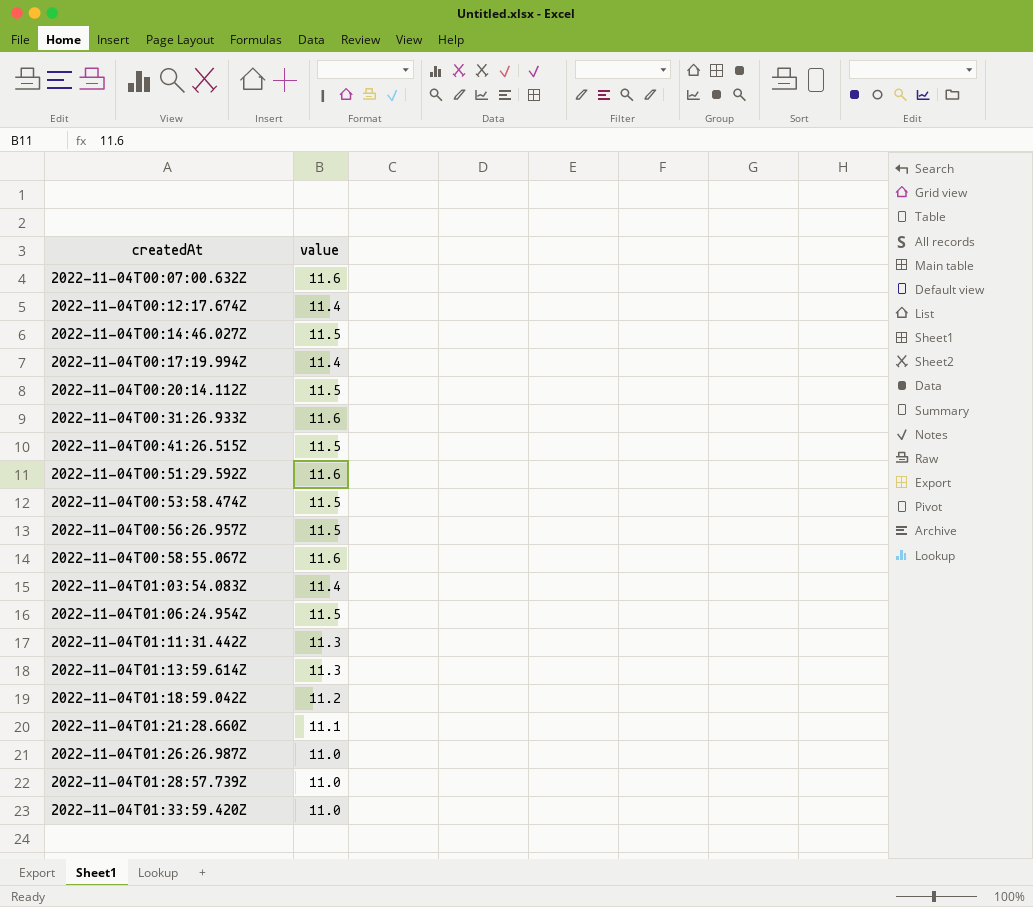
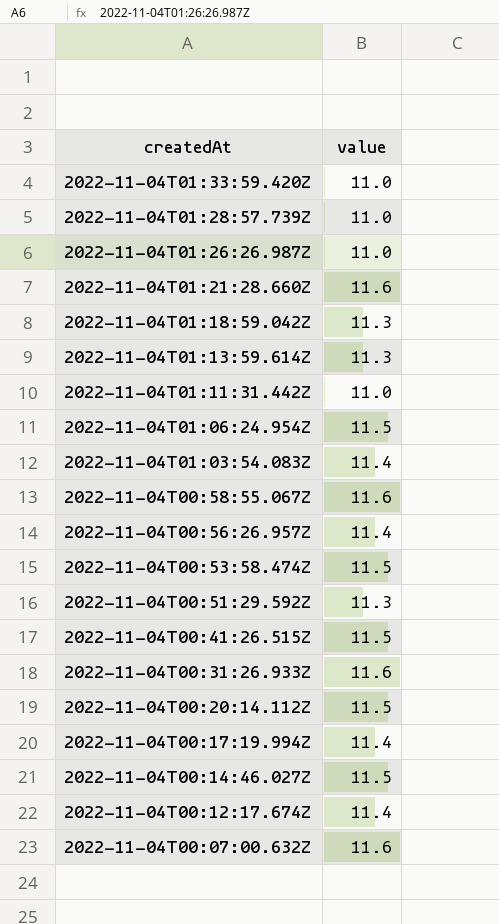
row order: createdAt ascending -> createdAt descending
2022-11-04T01:21:28.660Z | value: 11.1 -> 11.6
2022-11-04T01:18:59.042Z | value: 11.2 -> 11.3
2022-11-04T01:11:31.442Z | value: 11.3 -> 11.0
2022-11-04T00:56:26.957Z | value: 11.5 -> 11.4
2022-11-04T00:51:29.592Z | value: 11.6 -> 11.3

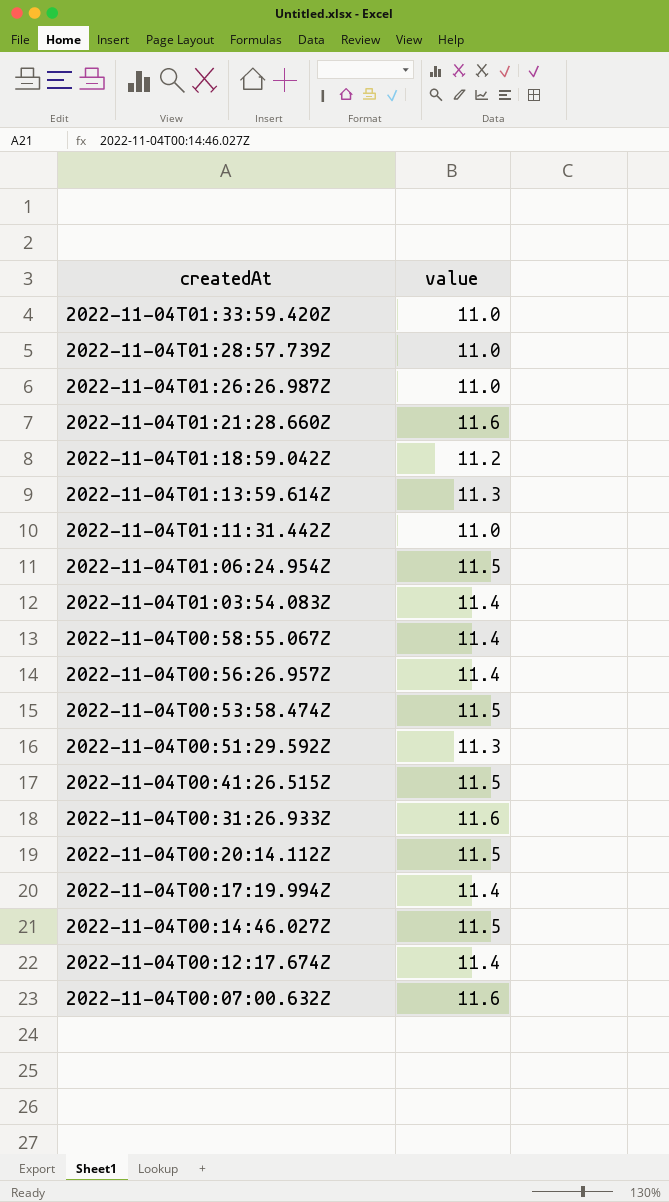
2022-11-04T01:18:59.042Z | value: 11.3 -> 11.2
2022-11-04T00:58:55.067Z | value: 11.6 -> 11.4

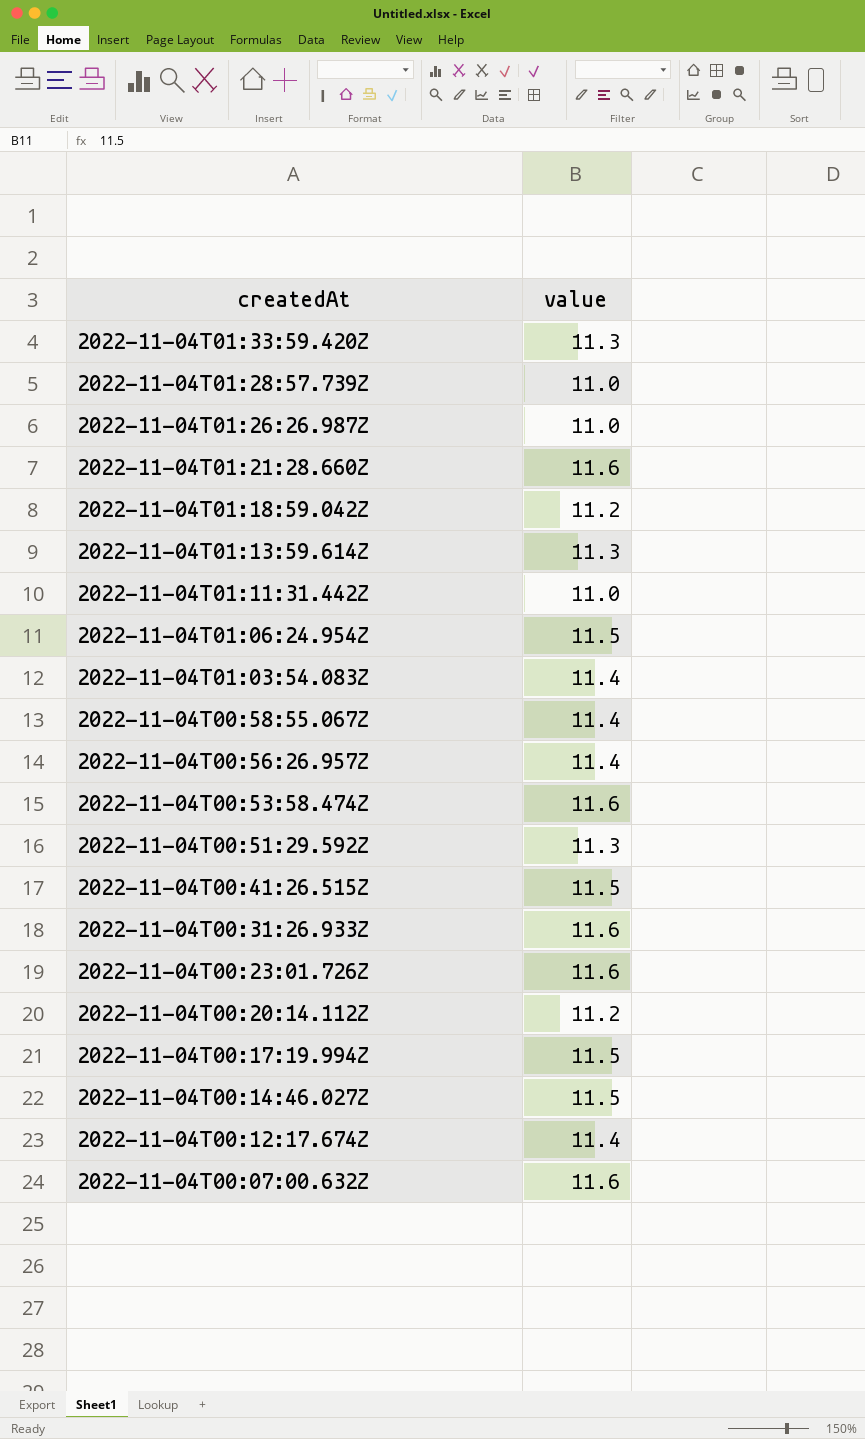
2022-11-04T01:33:59.420Z | value: 11.0 -> 11.3
2022-11-04T00:53:58.474Z | value: 11.5 -> 11.6
row 2022-11-04T00:23:01.726Z: none -> 11.6
2022-11-04T00:20:14.112Z | value: 11.5 -> 11.2
2022-11-04T00:17:19.994Z | value: 11.4 -> 11.5

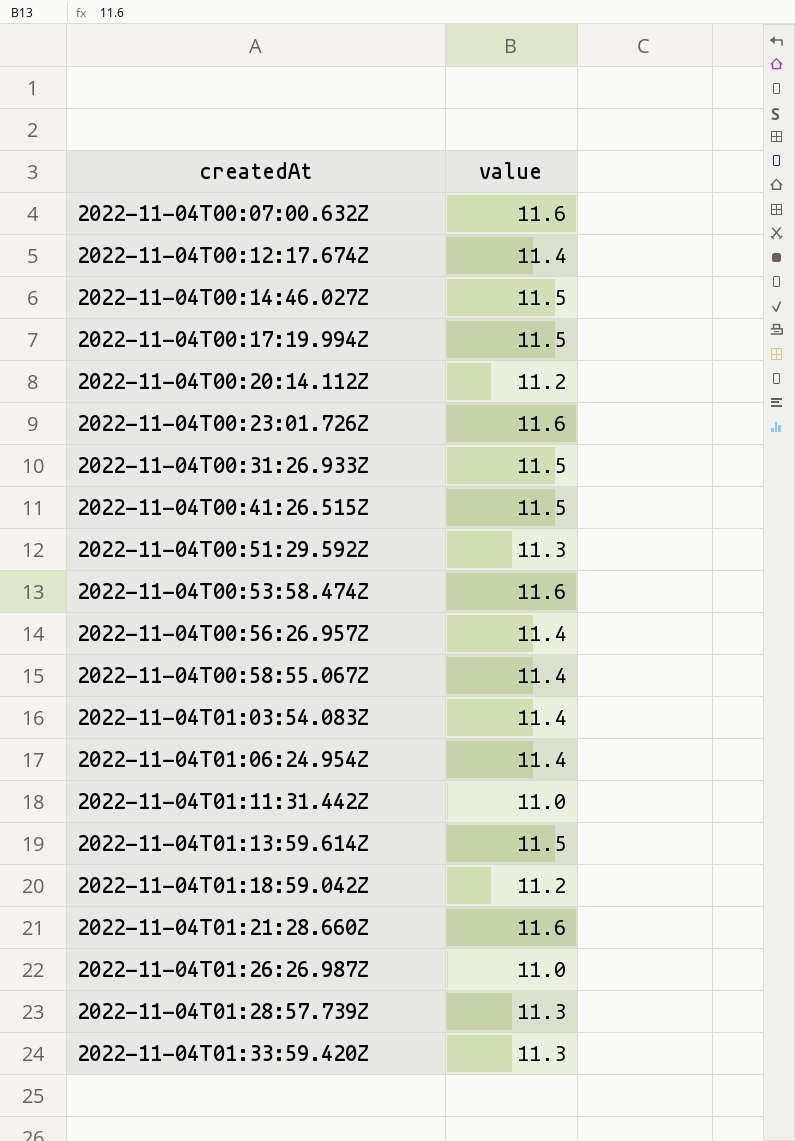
row order: createdAt descending -> createdAt ascending
2022-11-04T00:31:26.933Z | value: 11.6 -> 11.5
2022-11-04T01:06:24.954Z | value: 11.5 -> 11.4
2022-11-04T01:13:59.614Z | value: 11.3 -> 11.5
2022-11-04T01:28:57.739Z | value: 11.0 -> 11.3

